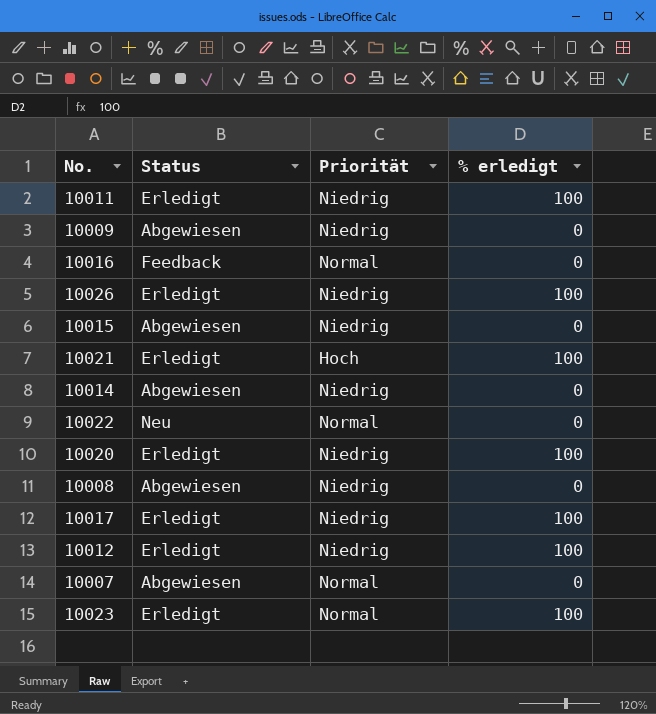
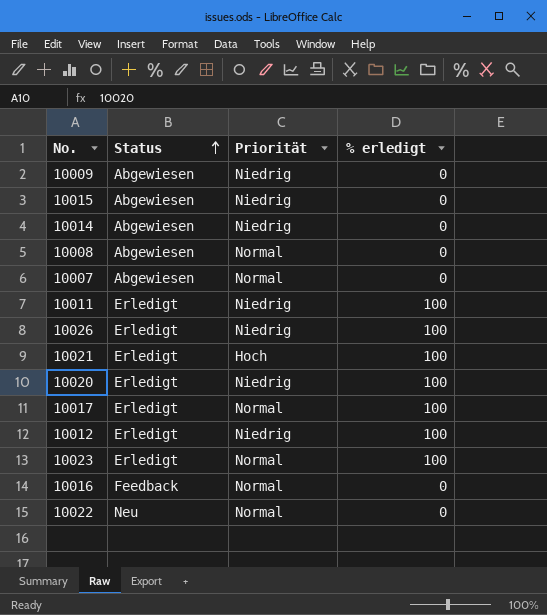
row order: none -> Status ascending
10008 | Priorität: Niedrig -> Normal
10017 | Priorität: Niedrig -> Normal

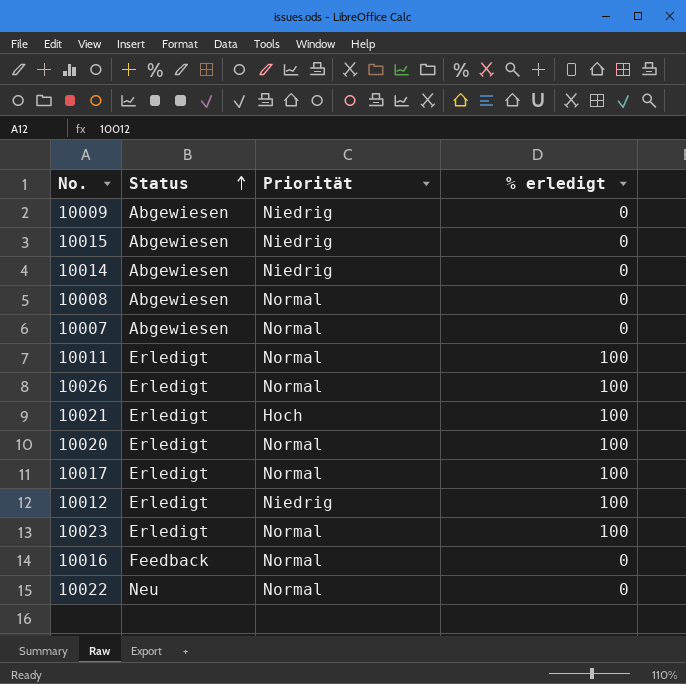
10011 | Priorität: Niedrig -> Normal
10026 | Priorität: Niedrig -> Normal
10020 | Priorität: Niedrig -> Normal

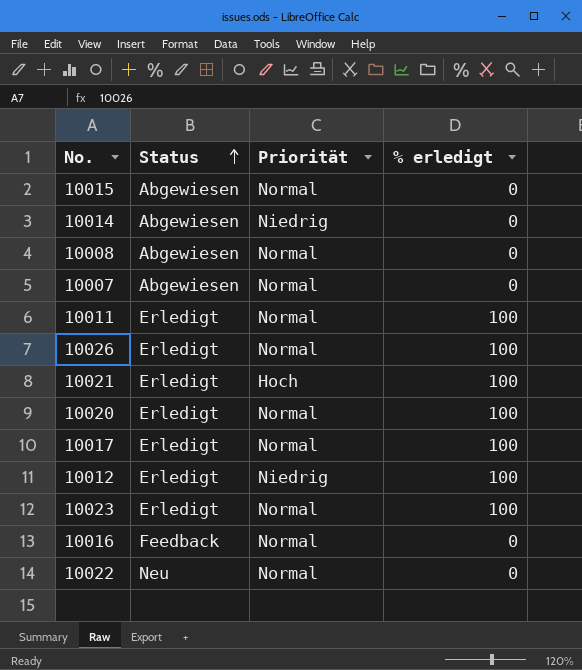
row 10009: Abgewiesen | Niedrig | 0 -> none
10015 | Priorität: Niedrig -> Normal

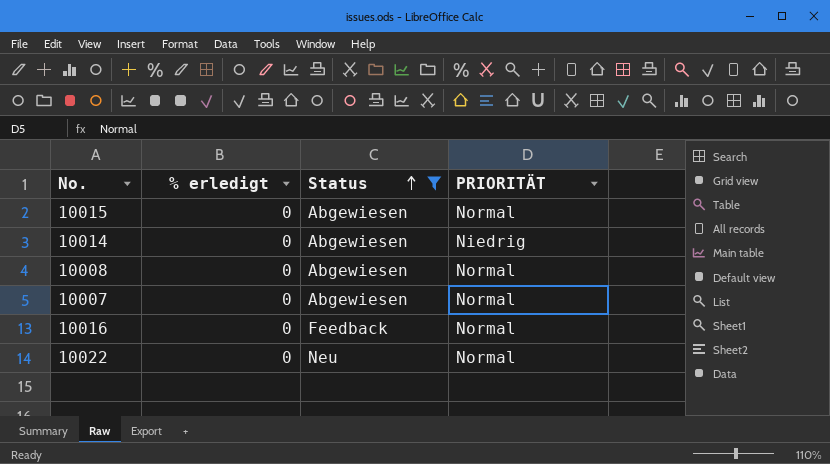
filter: none -> Status != Erledigt
column % erledigt | position: 4 -> 2
column name: Priorität -> PRIORITÄT

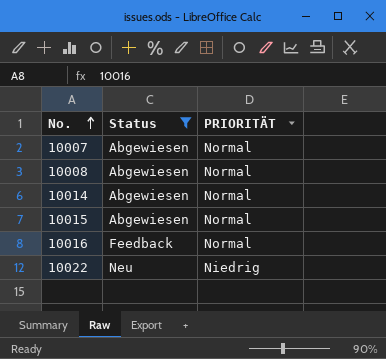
row order: Status ascending -> No. ascending
column % erledigt | position: 2 -> none
10014 | PRIORITÄT: Niedrig -> Normal
10022 | PRIORITÄT: Normal -> Niedrig

